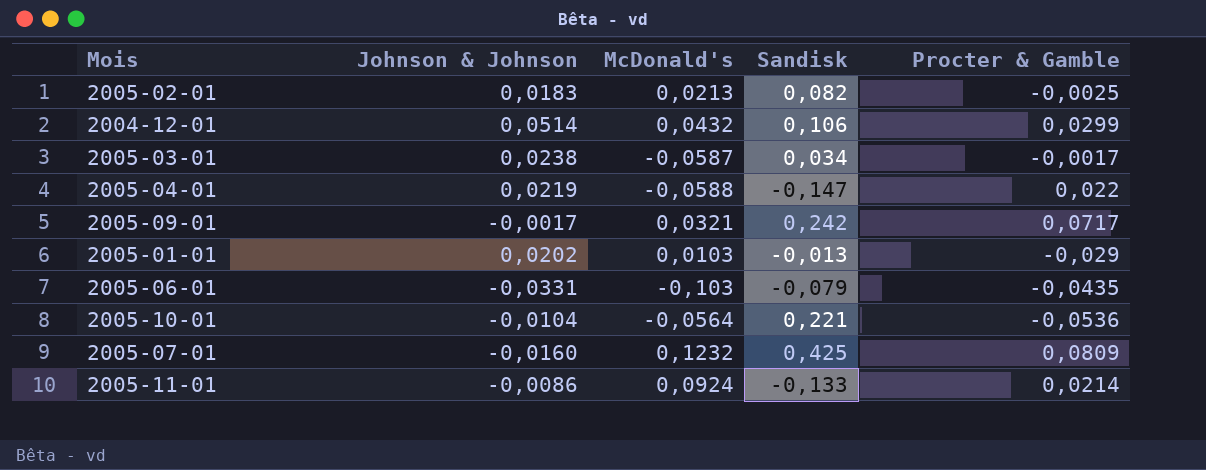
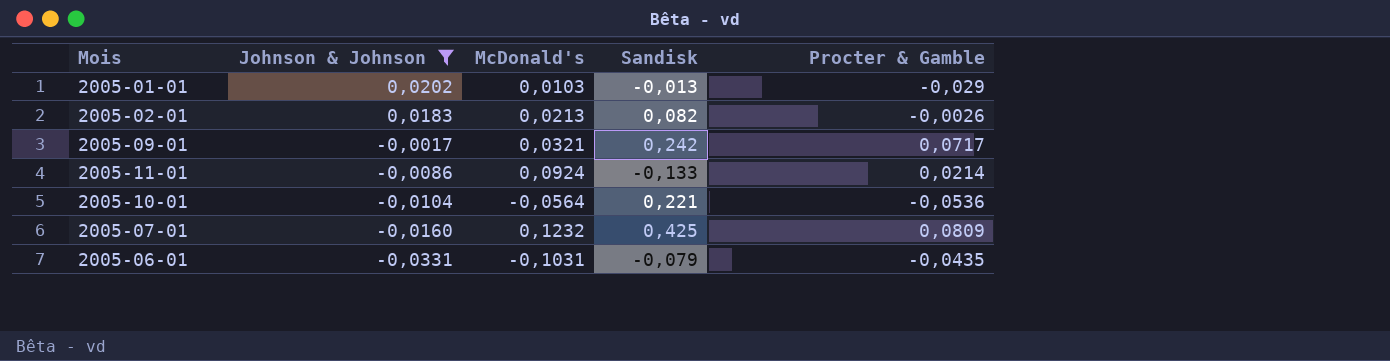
filter: none -> Johnson & Johnson <= 0,0202
row order: none -> Johnson & Johnson descending
2005-02-01 | Procter & Gamble: -0,0025 -> -0,0026
2005-06-01 | McDonald's: -0,103 -> -0,1031

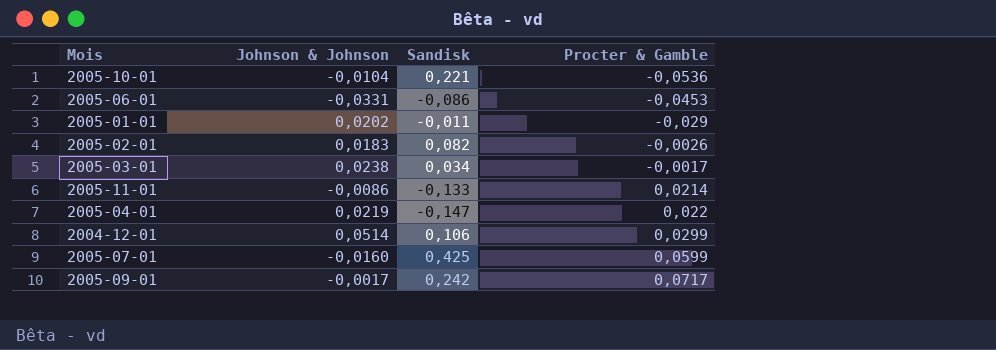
filter: Johnson & Johnson <= 0,0202 -> none
row order: Johnson & Johnson descending -> Procter & Gamble ascending
column McDonald's | position: 3 -> none
2005-06-01 | Sandisk: -0,079 -> -0,086
2005-06-01 | Procter & Gamble: -0,0435 -> -0,0453
2005-01-01 | Sandisk: -0,013 -> -0,011
2005-07-01 | Procter & Gamble: 0,0809 -> 0,0599

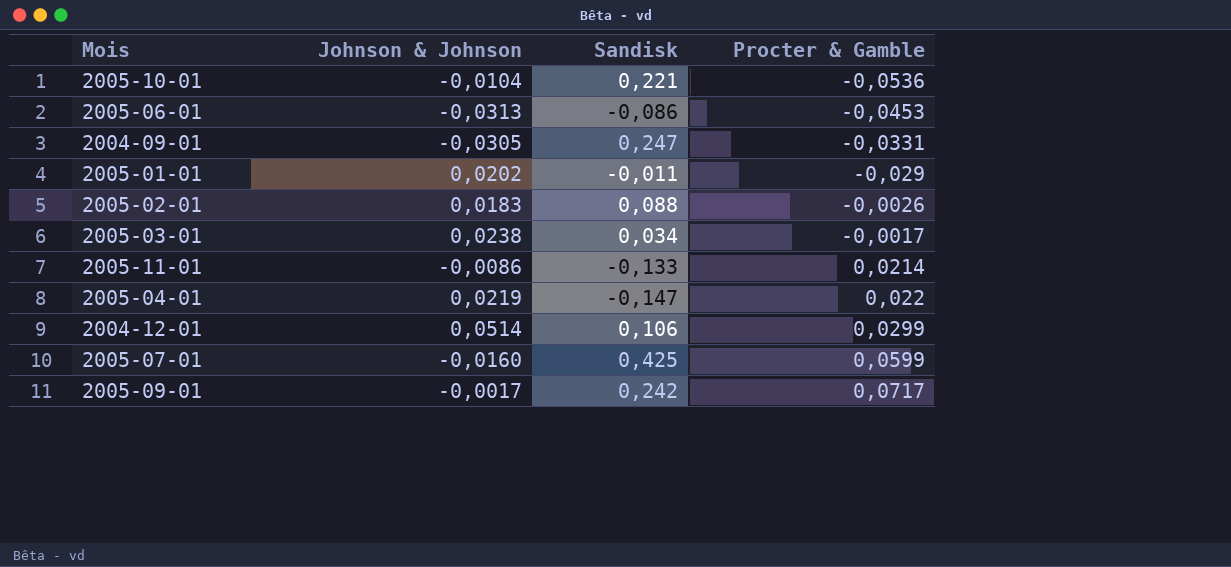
2005-06-01 | Johnson & Johnson: -0,0331 -> -0,0313
row 2004-09-01: none -> -0,0305 | 0,247 | -0,0331
2005-02-01 | Sandisk: 0,082 -> 0,088

